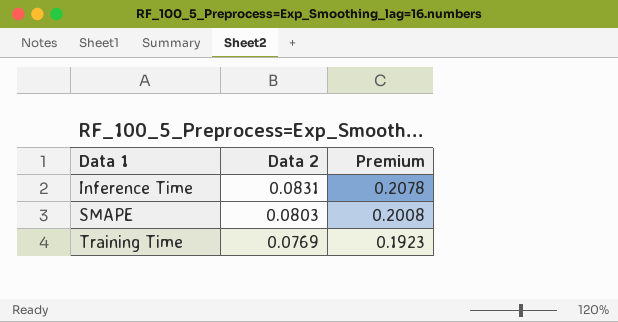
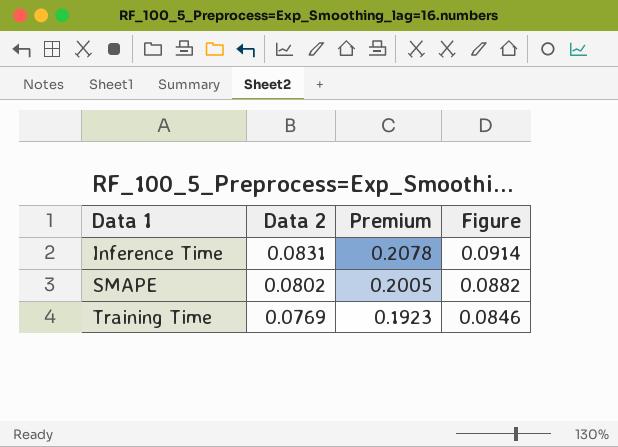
column Figure | formula: none -> [Data 2] * 1.1
SMAPE | Data 2: 0.0803 -> 0.0802
SMAPE | Premium: 0.2008 -> 0.2005

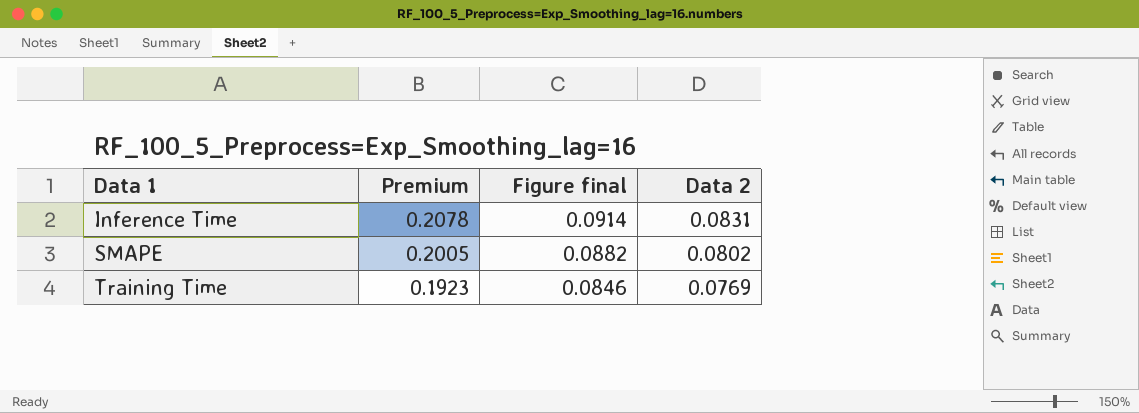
column name: Figure -> Figure final
column Data 2 | position: 2 -> 4

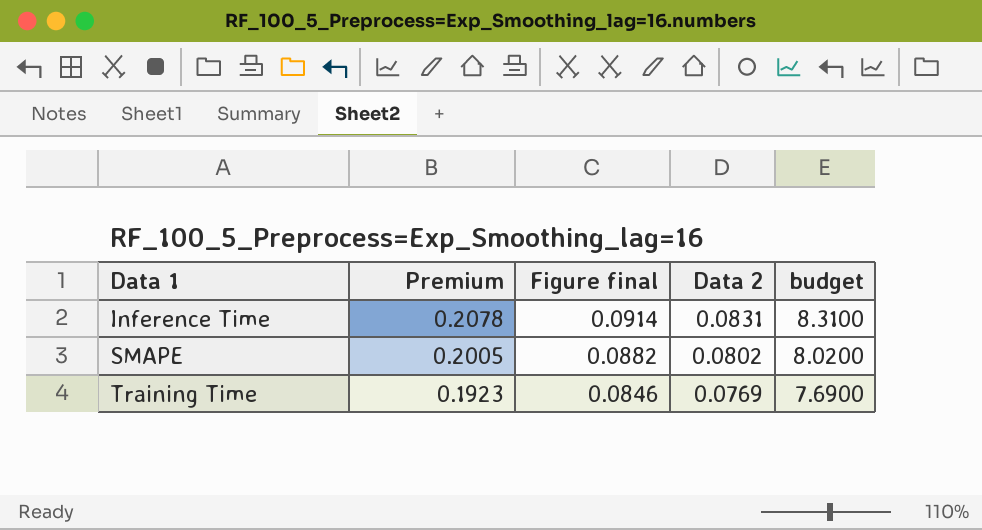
column budget | formula: none -> [Data 2] * 100

